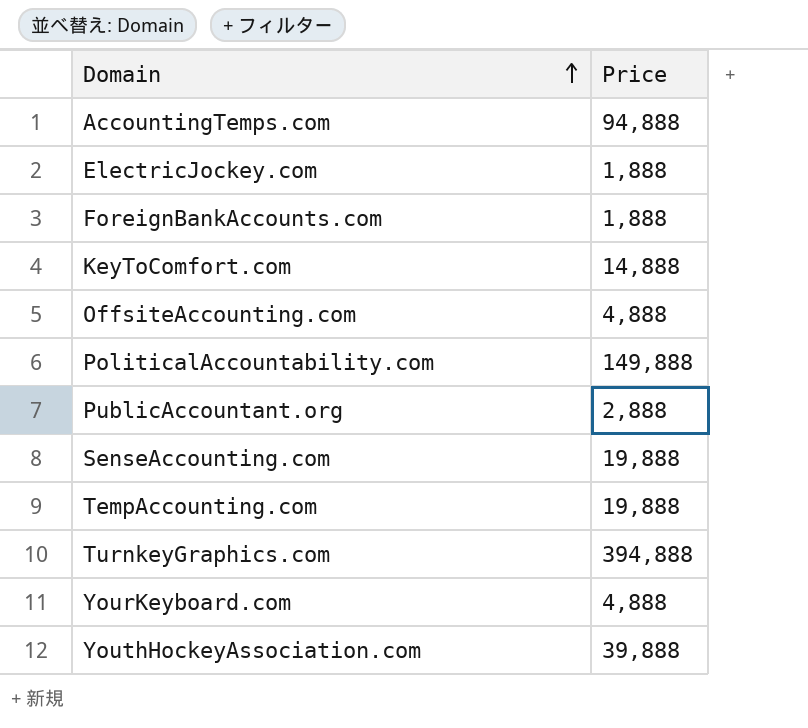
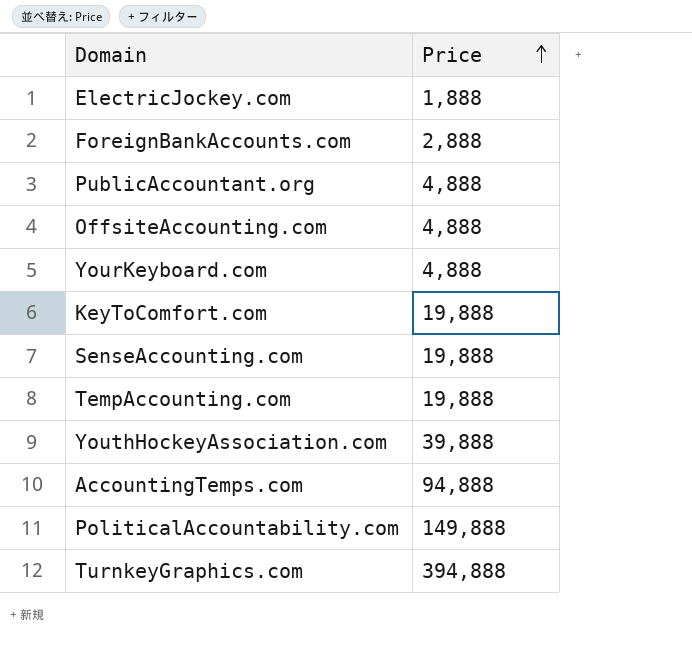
row order: Domain ascending -> Price ascending
ForeignBankAccounts.com | Price: 1,888 -> 2,888
PublicAccountant.org | Price: 2,888 -> 4,888
KeyToComfort.com | Price: 14,888 -> 19,888

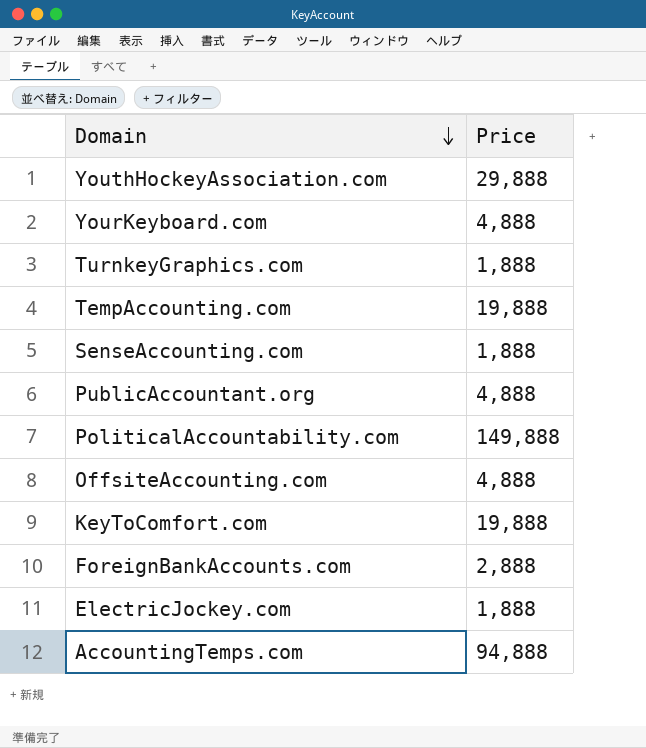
row order: Price ascending -> Domain descending
YouthHockeyAssociation.com | Price: 39,888 -> 29,888
TurnkeyGraphics.com | Price: 394,888 -> 1,888
SenseAccounting.com | Price: 19,888 -> 1,888

